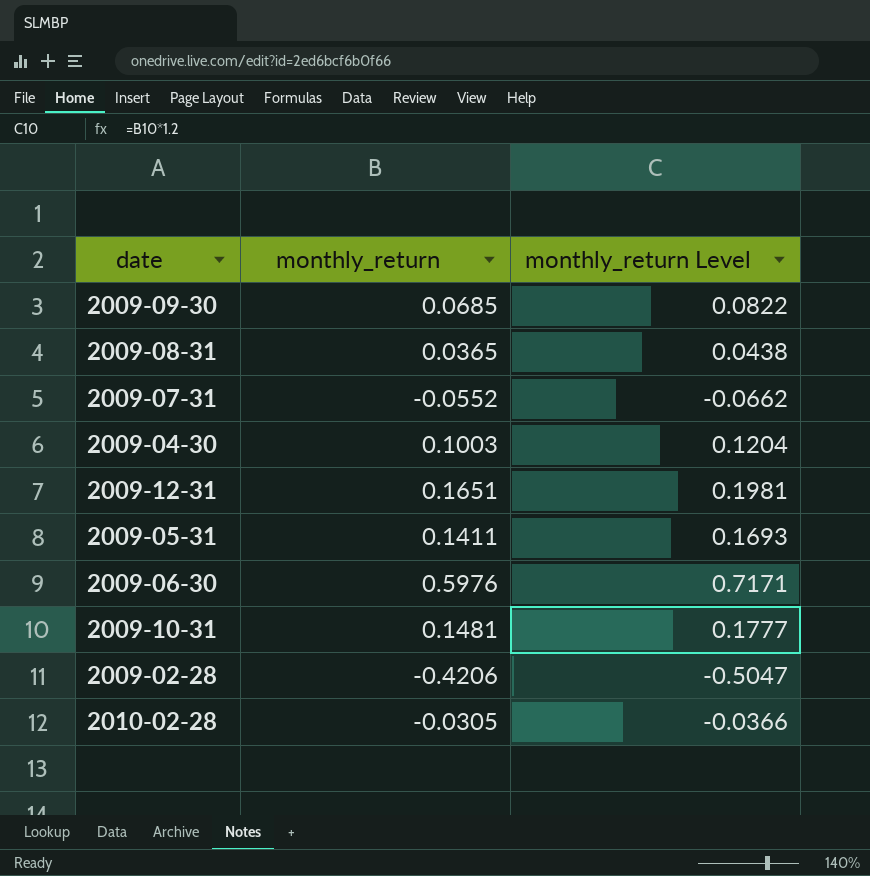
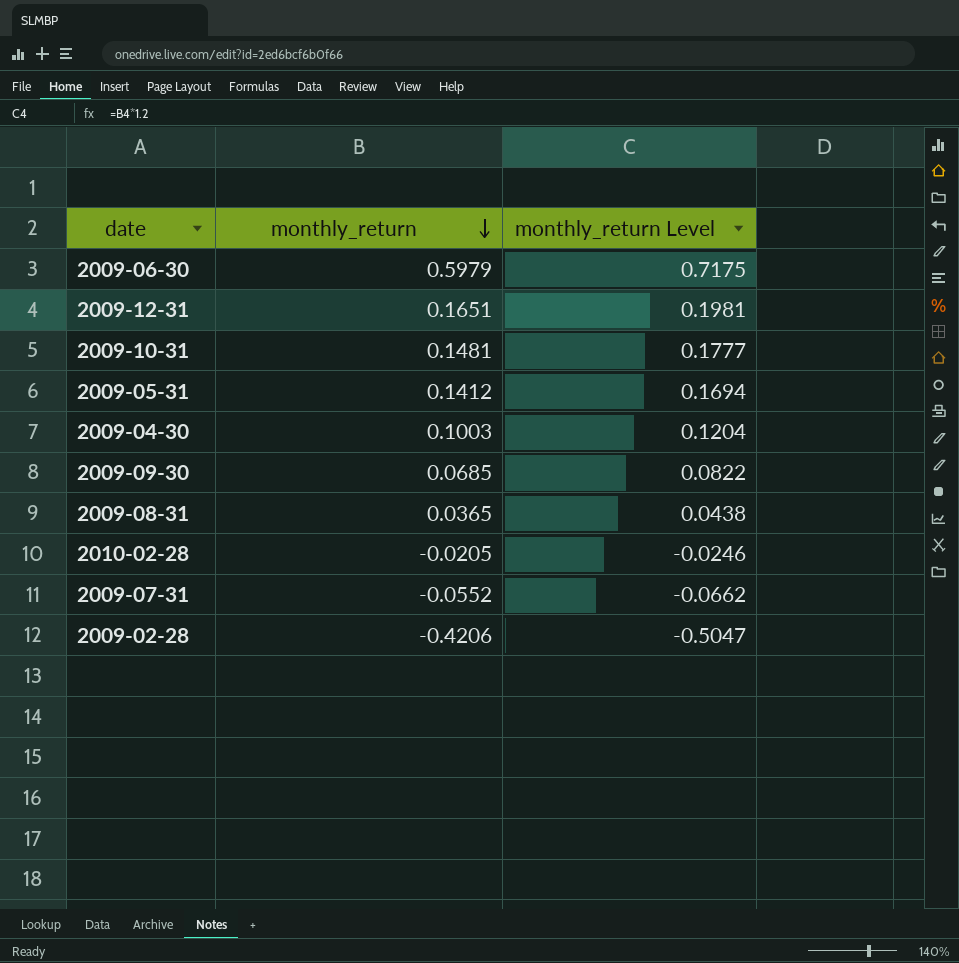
row order: none -> monthly_return descending
2009-06-30 | monthly_return: 0.5976 -> 0.5979
2009-06-30 | monthly_return Level: 0.7171 -> 0.7175
2009-05-31 | monthly_return: 0.1411 -> 0.1412
2009-05-31 | monthly_return Level: 0.1693 -> 0.1694
2010-02-28 | monthly_return: -0.0305 -> -0.0205
2010-02-28 | monthly_return Level: -0.0366 -> -0.0246

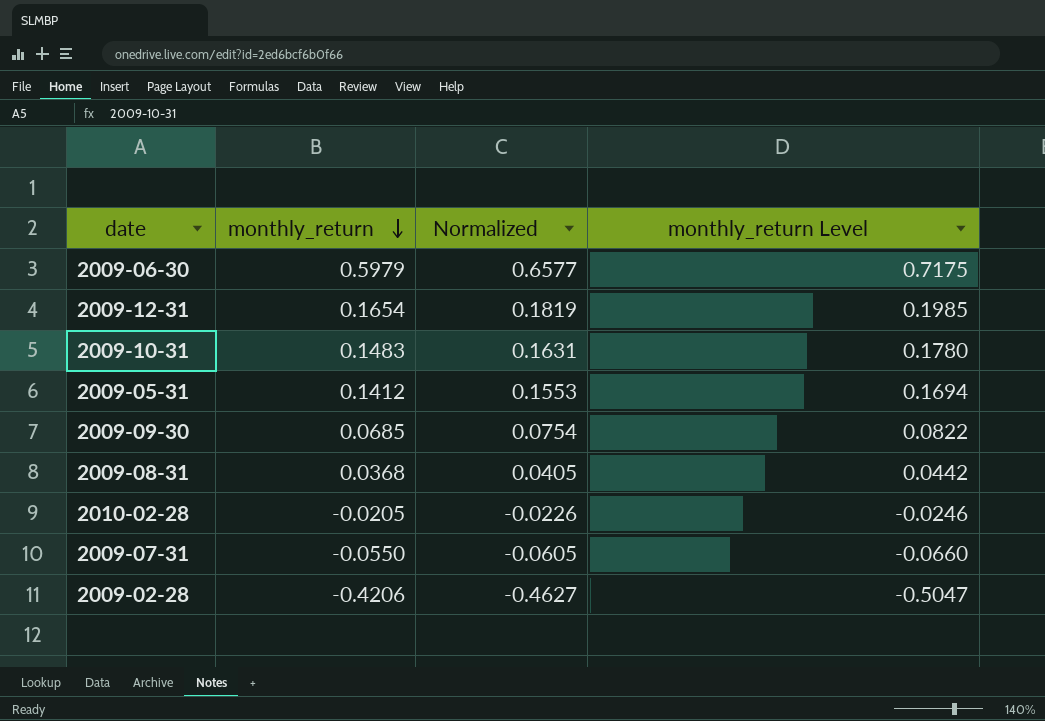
column Normalized | formula: none -> [monthly_return] * 1.1
row 2009-04-30: 0.1003 | 0.1204 -> none
2009-12-31 | monthly_return: 0.1651 -> 0.1654
2009-12-31 | monthly_return Level: 0.1981 -> 0.1985
2009-10-31 | monthly_return: 0.1481 -> 0.1483
2009-10-31 | monthly_return Level: 0.1777 -> 0.1780
2009-08-31 | monthly_return: 0.0365 -> 0.0368
2009-08-31 | monthly_return Level: 0.0438 -> 0.0442
2009-07-31 | monthly_return: -0.0552 -> -0.0550
2009-07-31 | monthly_return Level: -0.0662 -> -0.0660

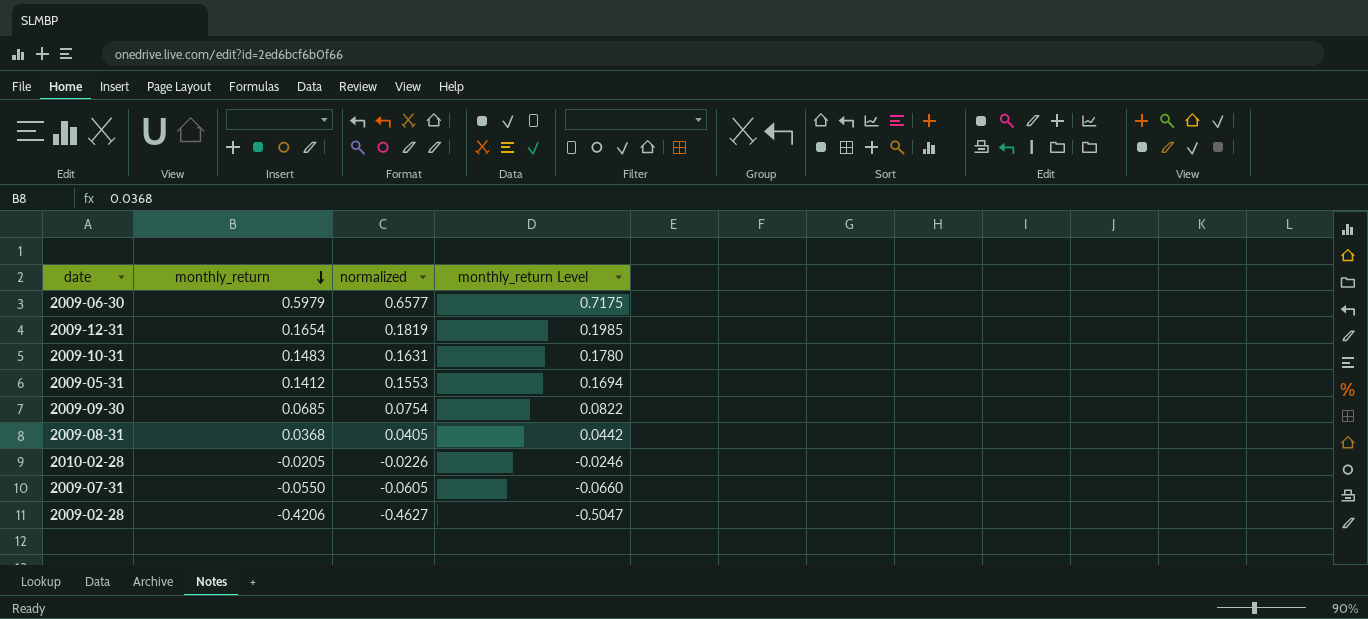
column name: Normalized -> normalized

